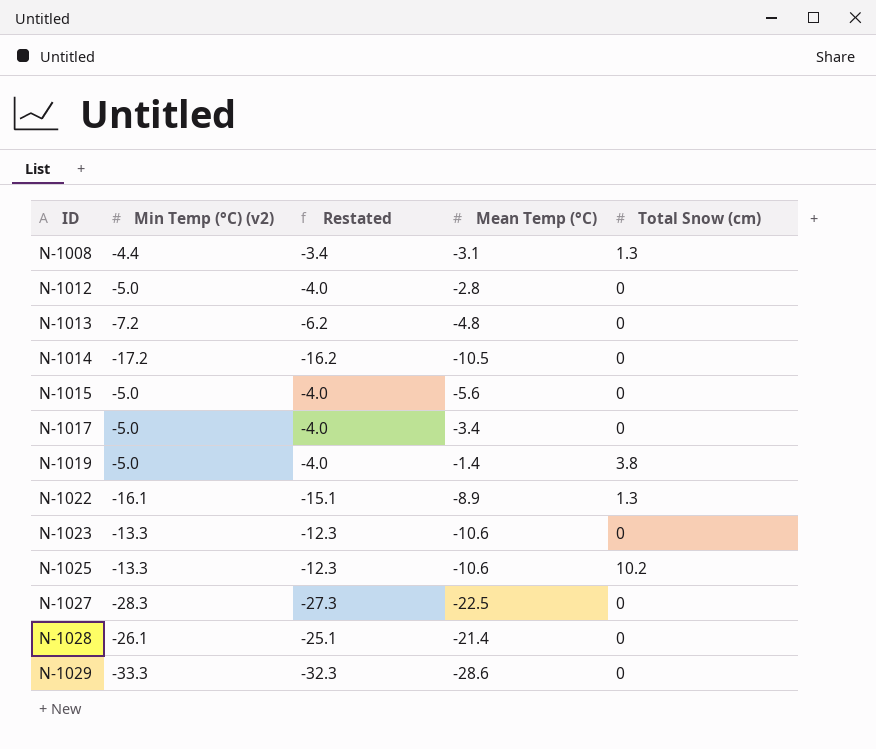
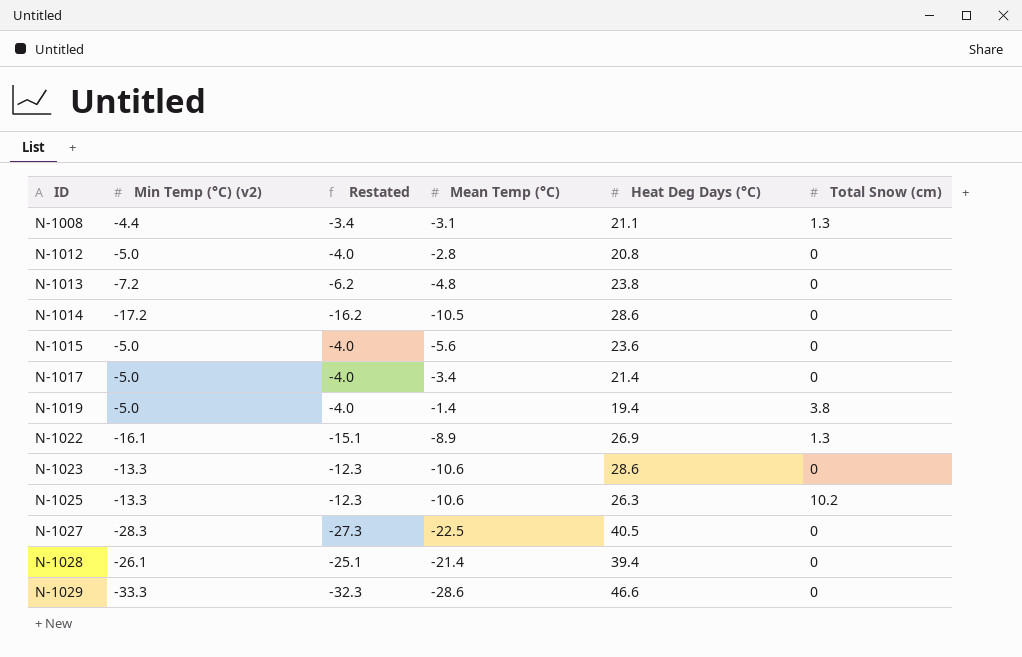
column Heat Deg Days (°C) | position: none -> 5

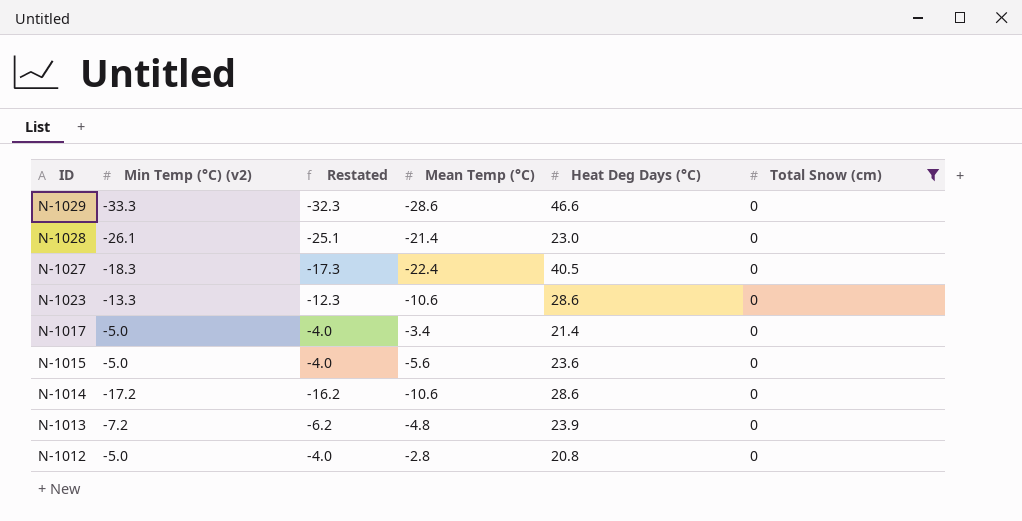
filter: none -> Total Snow (cm) = 0
row order: ID ascending -> ID descending
N-1028 | Heat Deg Days (°C): 39.4 -> 23.0
N-1027 | Min Temp (°C) (v2): -28.3 -> -18.3
N-1027 | Restated: -27.3 -> -17.3
N-1027 | Mean Temp (°C): -22.5 -> -22.4
N-1014 | Mean Temp (°C): -10.5 -> -10.6
N-1013 | Heat Deg Days (°C): 23.8 -> 23.9

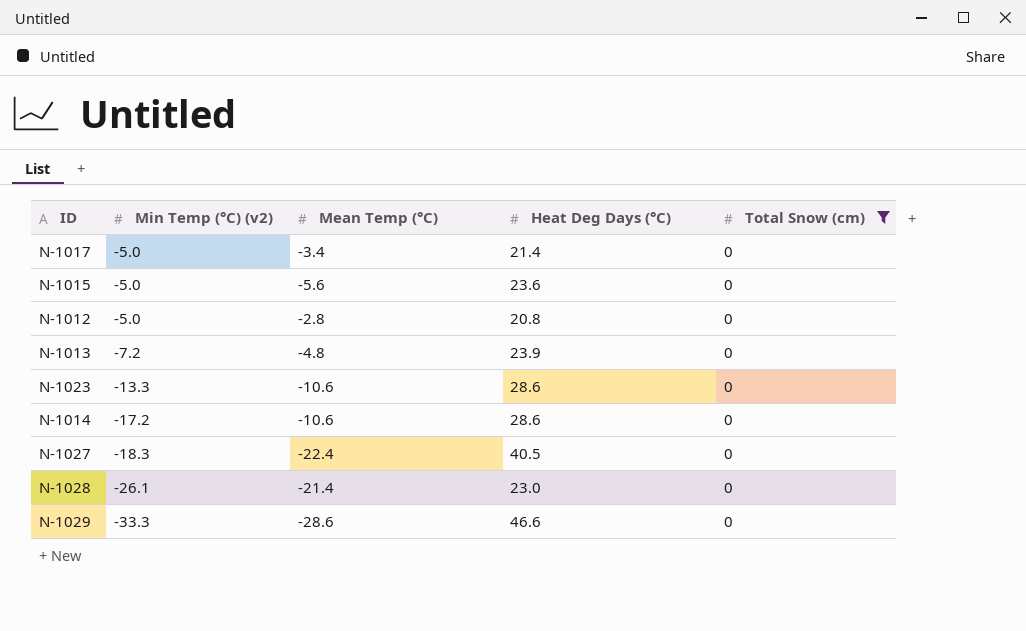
row order: ID descending -> Min Temp (°C) (v2) descending
column Restated | formula: [Min Temp (°C) (v2)] + 1 -> none

